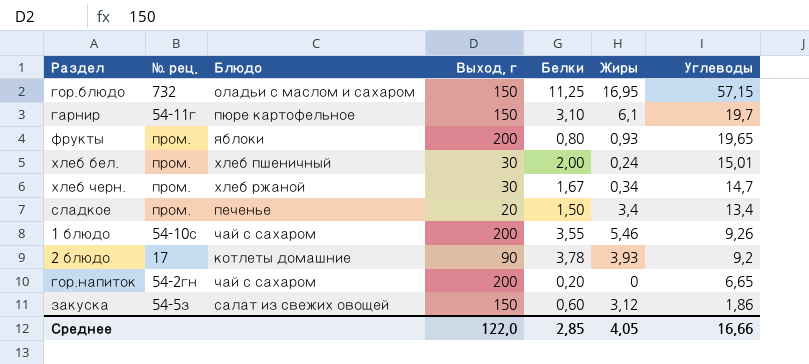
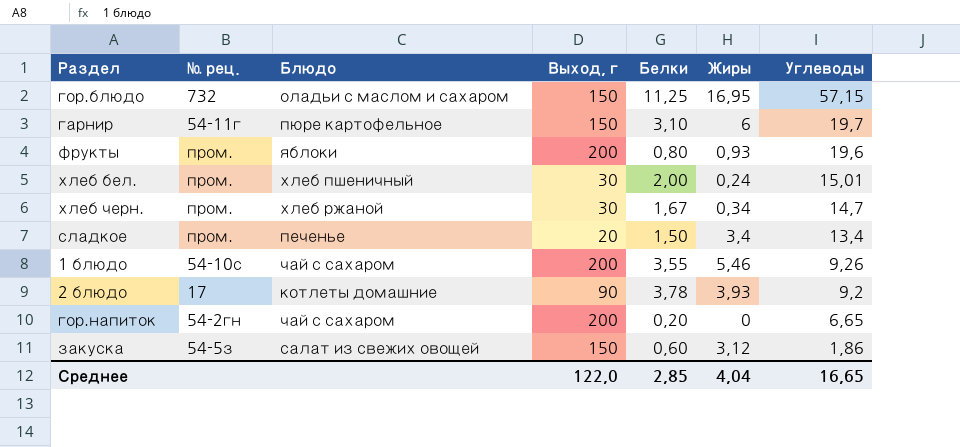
гарнир | Жиры: 6,1 -> 6
фрукты | Углеводы: 19,65 -> 19,6
Среднее | Жиры: 4,05 -> 4,04
Среднее | Углеводы: 16,66 -> 16,65

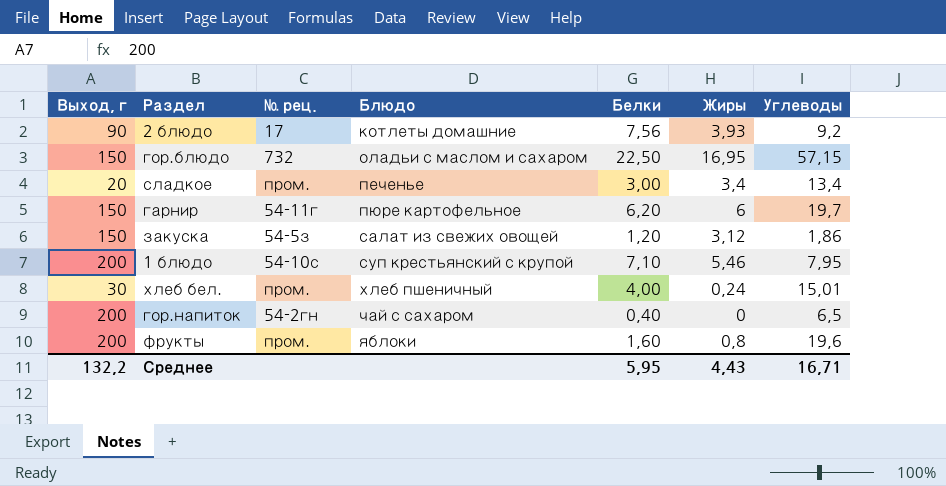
row order: Углеводы descending -> Блюдо ascending
column Выход, г | position: 4 -> 1
row хлеб черн.: пром. | хлеб ржаной | 30 | 1,67 | 0,34 | 14,7 -> none
2 блюдо | Белки: 3,78 -> 7,56
гор.блюдо | Белки: 11,25 -> 22,50
сладкое | Белки: 1,50 -> 3,00
гарнир | Белки: 3,10 -> 6,20
закуска | Белки: 0,60 -> 1,20
1 блюдо | Блюдо: чай с сахаром -> суп крестьянский с крупой
1 блюдо | Белки: 3,55 -> 7,10
1 блюдо | Углеводы: 9,26 -> 7,95
хлеб бел. | Белки: 2,00 -> 4,00
гор.напиток | Белки: 0,20 -> 0,40
гор.напиток | Углеводы: 6,65 -> 6,5
фрукты | Белки: 0,80 -> 1,60
фрукты | Жиры: 0,93 -> 0,8
Среднее | Выход, г: 122,0 -> 132,2
Среднее | Белки: 2,85 -> 5,95
Среднее | Жиры: 4,04 -> 4,43
Среднее | Углеводы: 16,65 -> 16,71

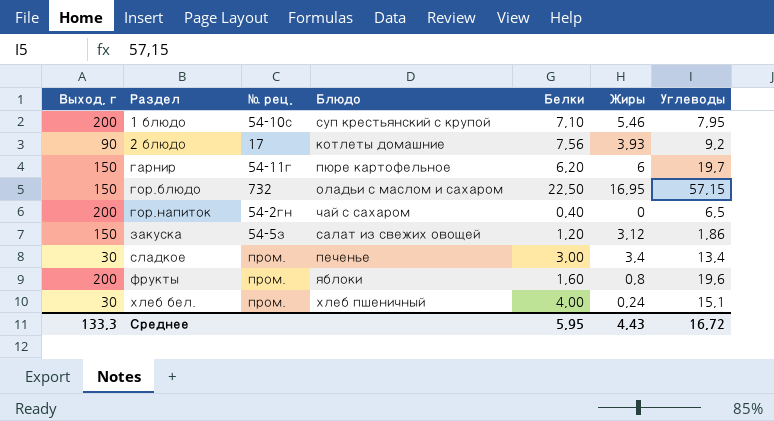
row order: Блюдо ascending -> Раздел ascending
сладкое | Выход, г: 20 -> 30
хлеб бел. | Углеводы: 15,01 -> 15,1
Среднее | Выход, г: 132,2 -> 133,3
Среднее | Углеводы: 16,71 -> 16,72

